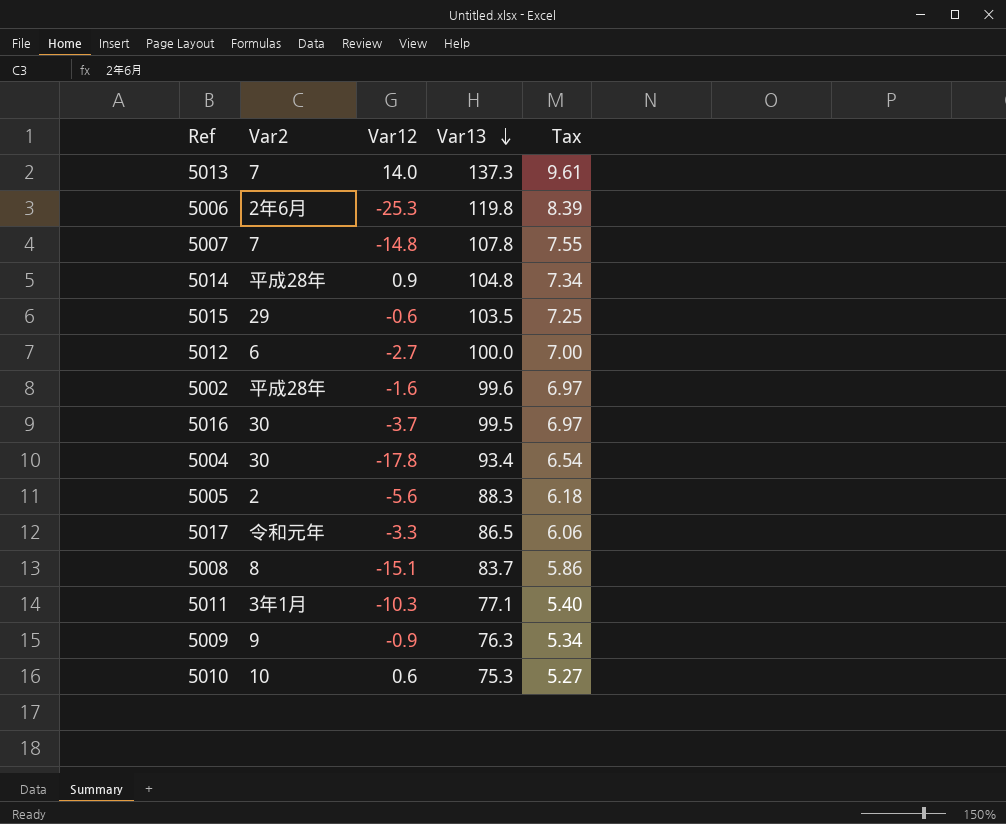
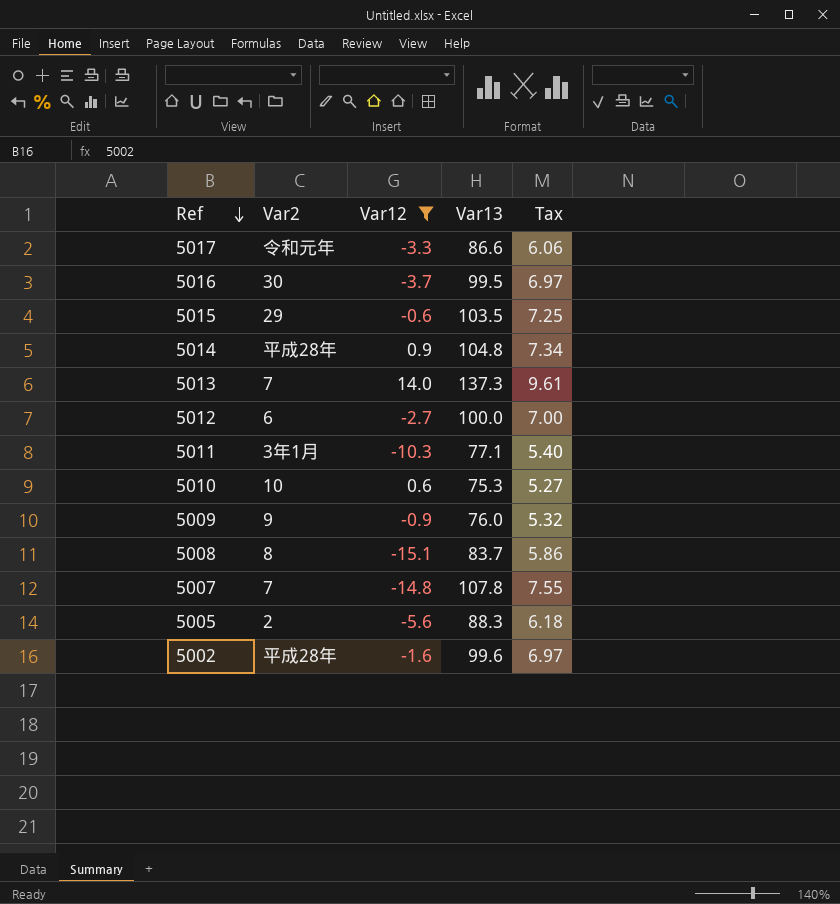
filter: none -> Var12 >= -15.1
row order: Var13 descending -> Ref descending
5017 | Var13: 86.5 -> 86.6
5009 | Var13: 76.3 -> 76.0
5009 | Tax: 5.34 -> 5.32

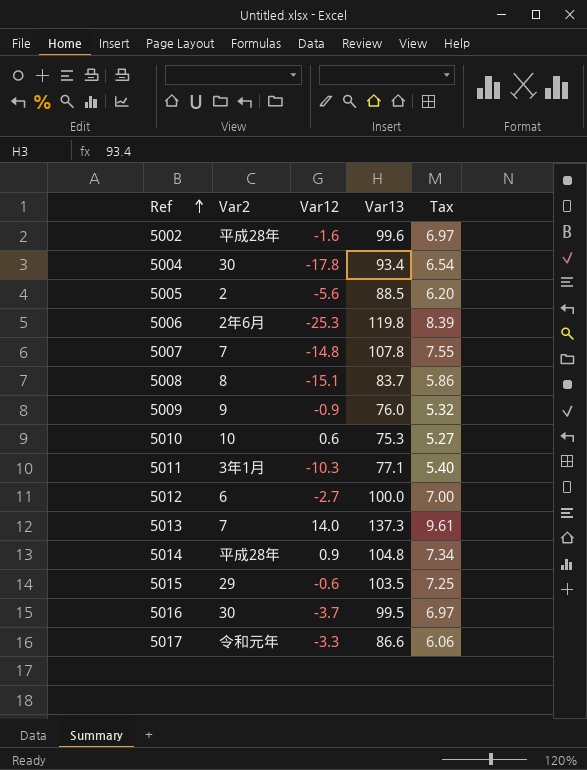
filter: Var12 >= -15.1 -> none
row order: Ref descending -> Ref ascending
5005 | Var13: 88.3 -> 88.5
5005 | Tax: 6.18 -> 6.20

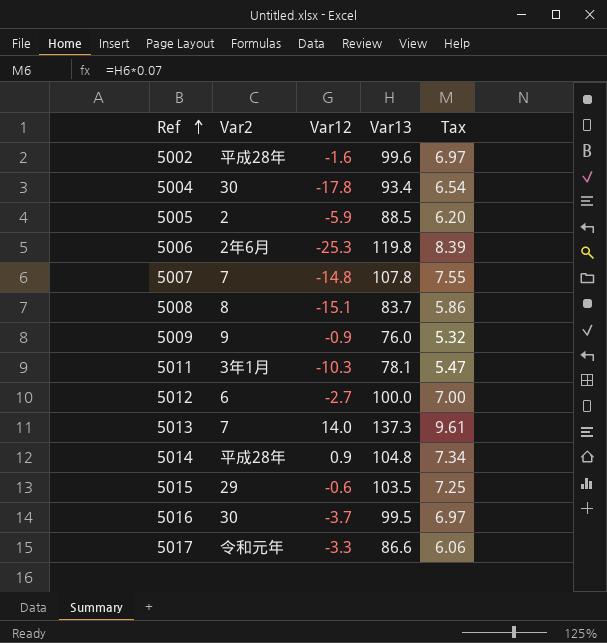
row 5010: 10 | 0.6 | 75.3 | 5.27 -> none
5005 | Var12: -5.6 -> -5.9
5011 | Var13: 77.1 -> 78.1
5011 | Tax: 5.40 -> 5.47

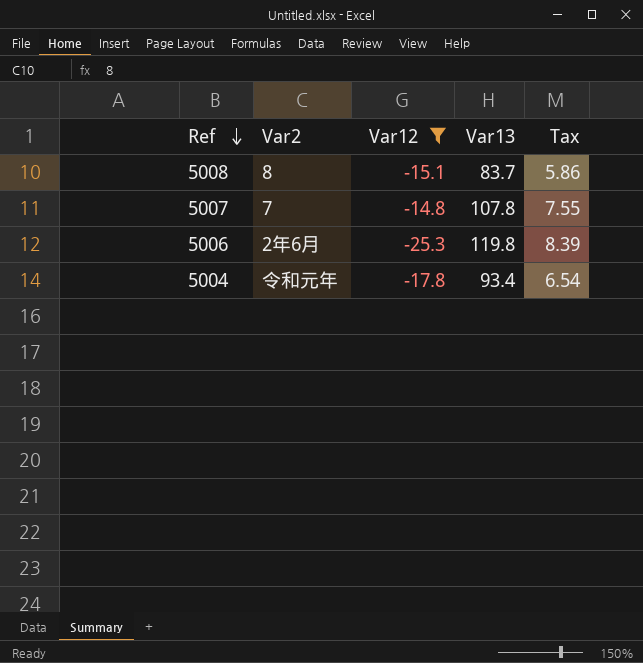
filter: none -> Var12 <= -14.8
row order: Ref ascending -> Ref descending
5004 | Var2: 30 -> 令和元年

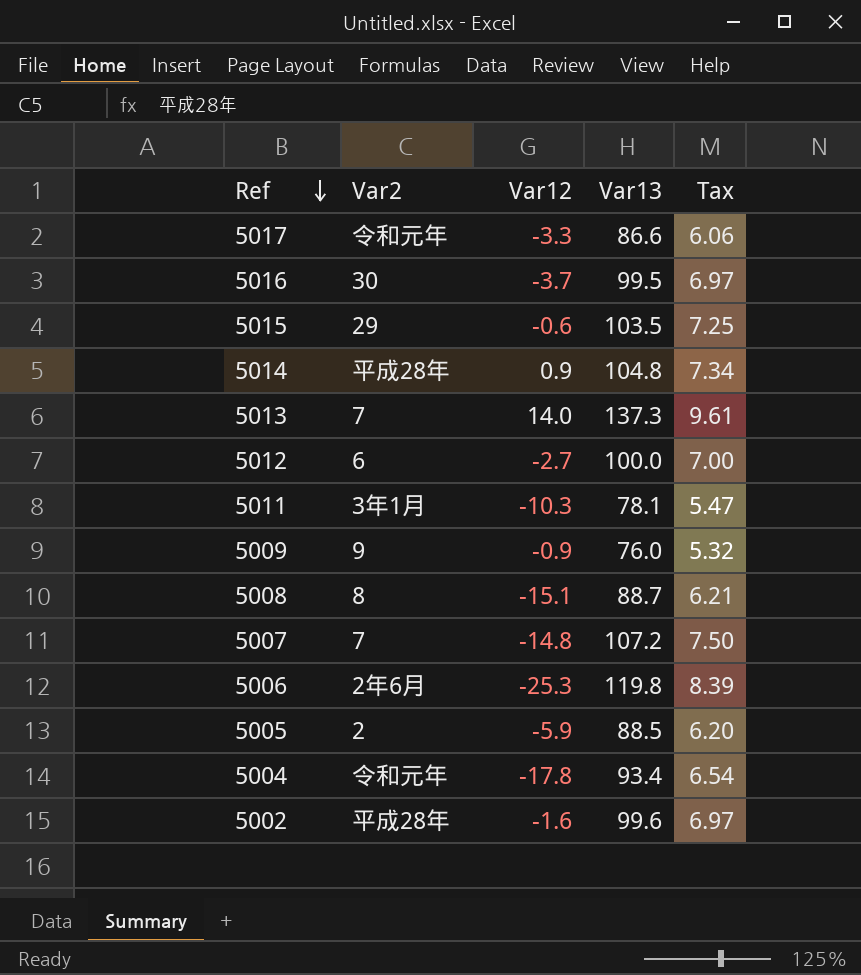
filter: Var12 <= -14.8 -> none
5008 | Var13: 83.7 -> 88.7
5008 | Tax: 5.86 -> 6.21
5007 | Var13: 107.8 -> 107.2
5007 | Tax: 7.55 -> 7.50

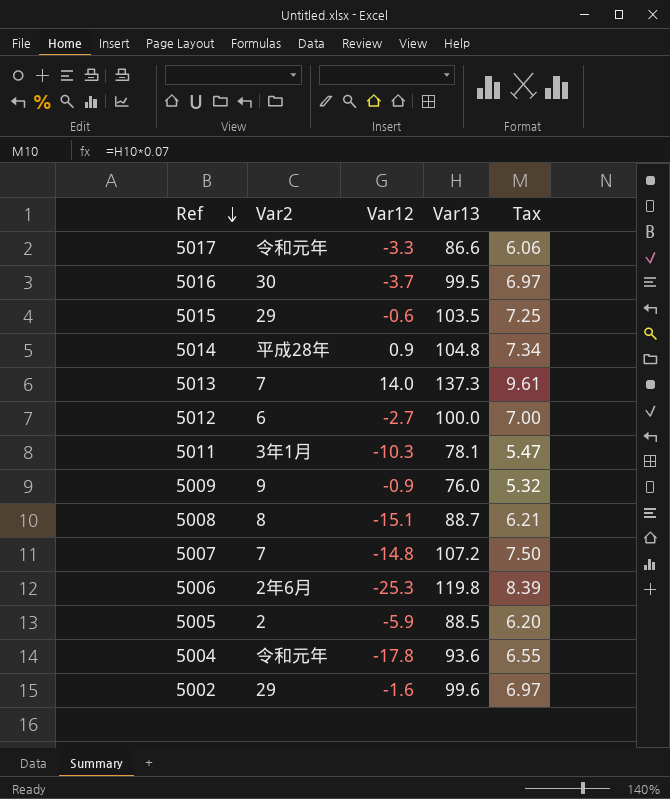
5004 | Var13: 93.4 -> 93.6
5004 | Tax: 6.54 -> 6.55
5002 | Var2: 平成28年 -> 29

